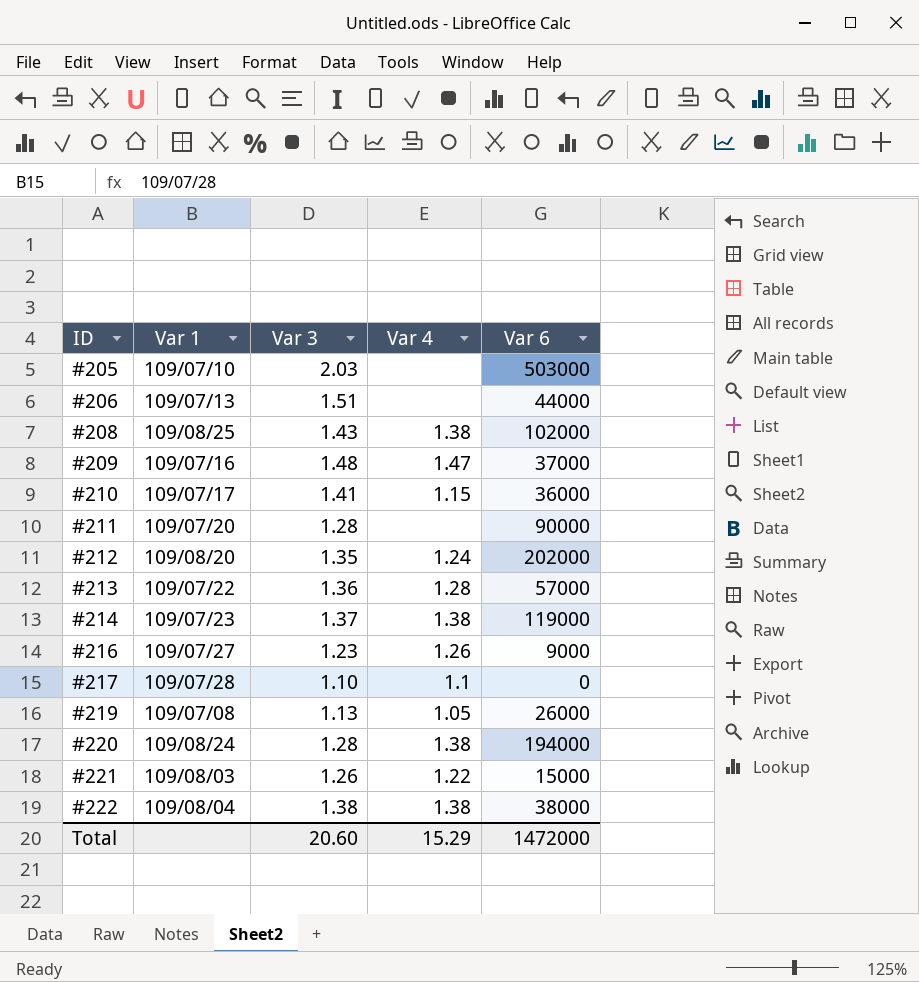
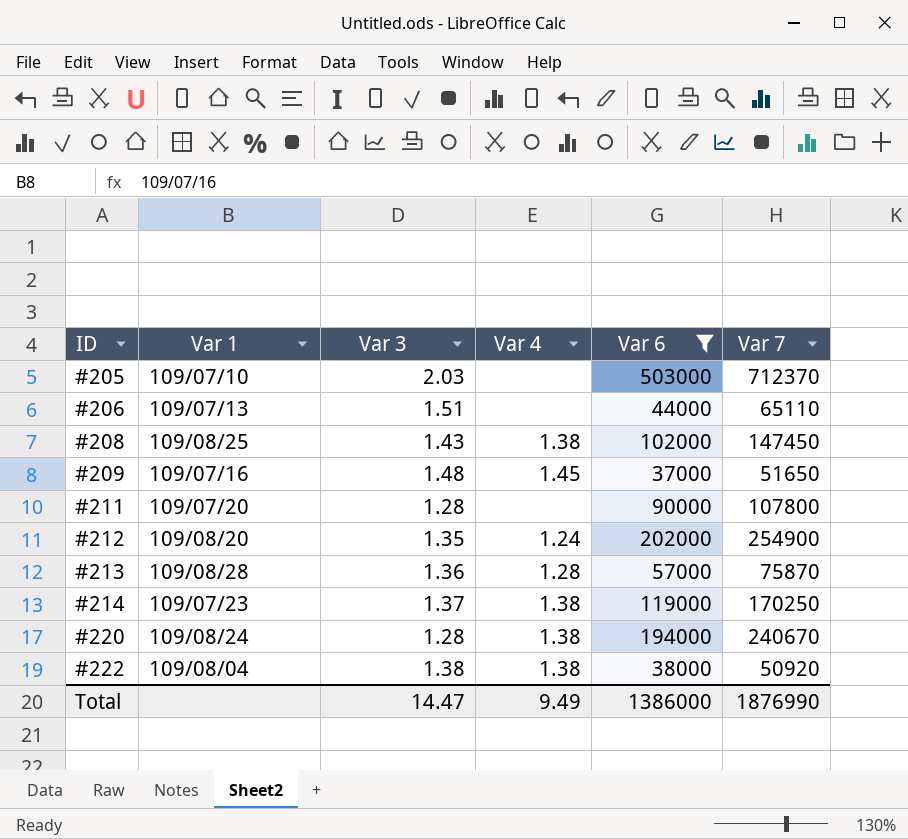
filter: none -> Var 6 >= 37000
column Var 7 | position: none -> 6
#209 | Var 4: 1.47 -> 1.45
#213 | Var 1: 109/07/22 -> 109/08/28
Total | Var 3: 20.60 -> 14.47
Total | Var 4: 15.29 -> 9.49
Total | Var 6: 1472000 -> 1386000

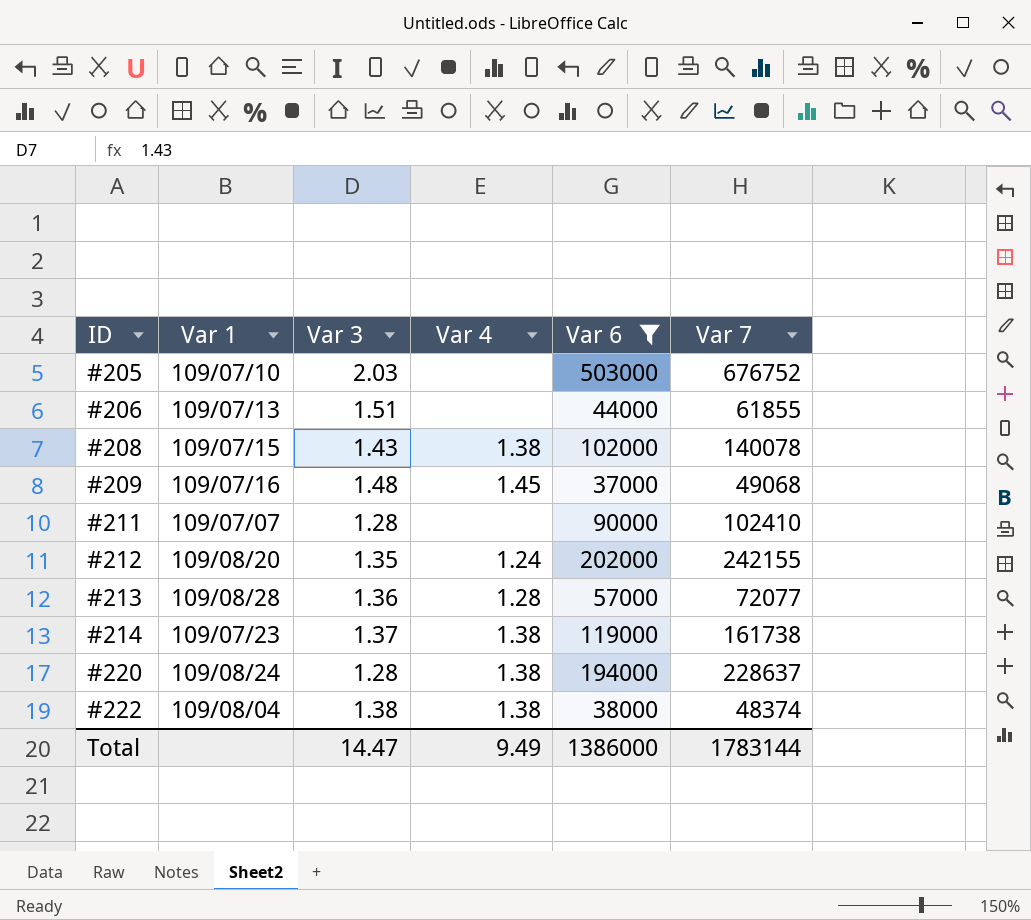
#205 | Var 7: 712370 -> 676752
#206 | Var 7: 65110 -> 61855
#208 | Var 1: 109/08/25 -> 109/07/15
#208 | Var 7: 147450 -> 140078
#209 | Var 7: 51650 -> 49068
#211 | Var 1: 109/07/20 -> 109/07/07
#211 | Var 7: 107800 -> 102410
#212 | Var 7: 254900 -> 242155
#213 | Var 7: 75870 -> 72077
#214 | Var 7: 170250 -> 161738
#220 | Var 7: 240670 -> 228637
#222 | Var 7: 50920 -> 48374
Total | Var 7: 1876990 -> 1783144

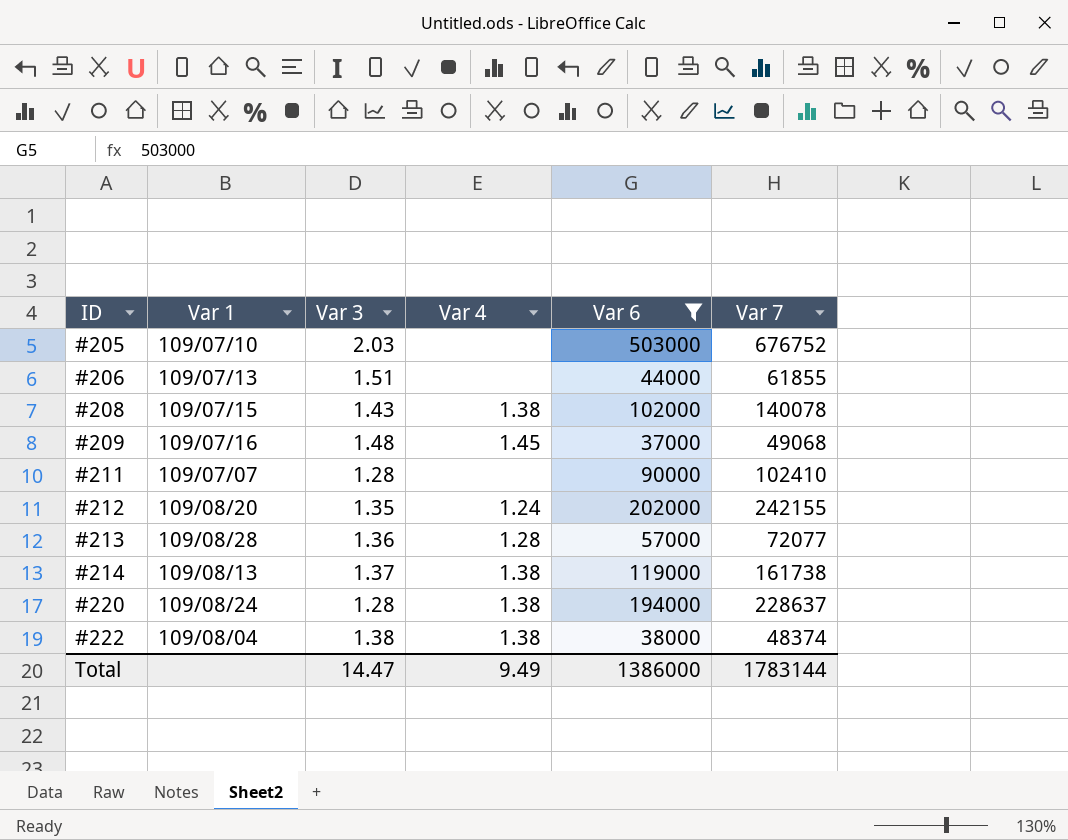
#214 | Var 1: 109/07/23 -> 109/08/13

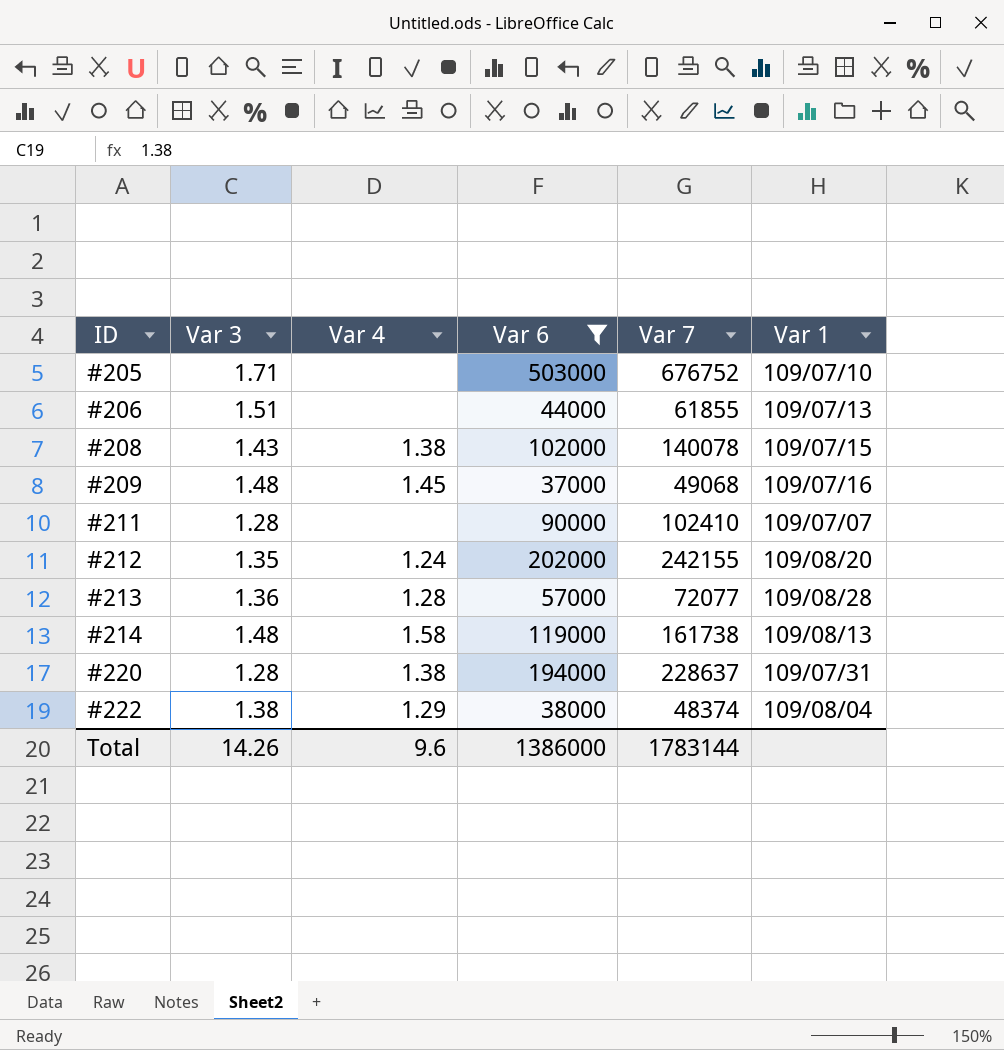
column Var 1 | position: 2 -> 6
#205 | Var 3: 2.03 -> 1.71
#214 | Var 3: 1.37 -> 1.48
#214 | Var 4: 1.38 -> 1.58
#220 | Var 1: 109/08/24 -> 109/07/31
#222 | Var 4: 1.38 -> 1.29
Total | Var 3: 14.47 -> 14.26
Total | Var 4: 9.49 -> 9.6

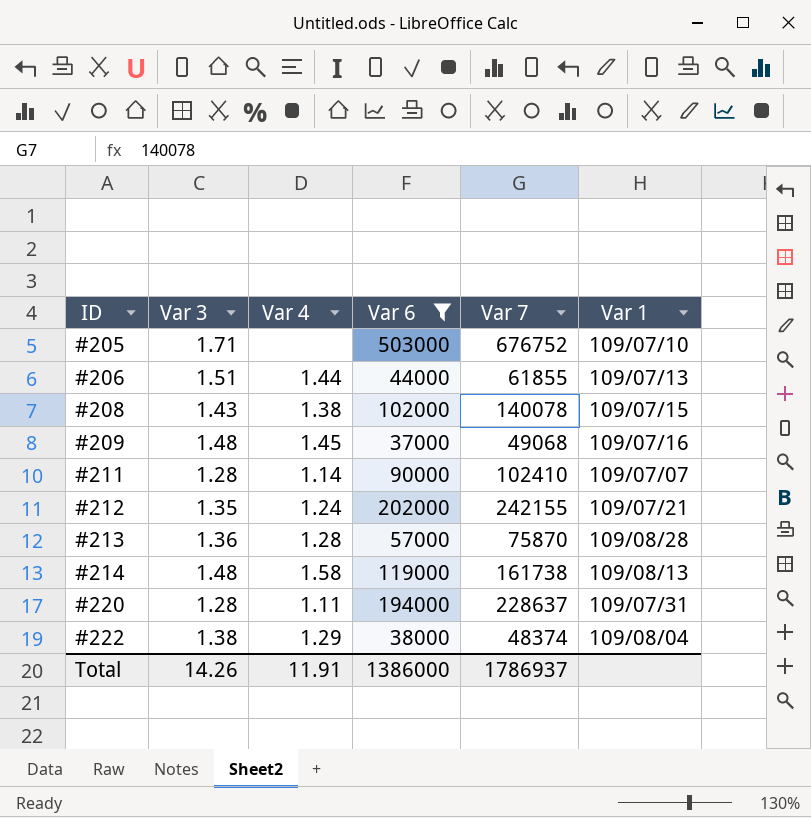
#206 | Var 4: none -> 1.44
#211 | Var 4: none -> 1.14
#212 | Var 1: 109/08/20 -> 109/07/21
#213 | Var 7: 72077 -> 75870
#220 | Var 4: 1.38 -> 1.11
Total | Var 4: 9.6 -> 11.91
Total | Var 7: 1783144 -> 1786937

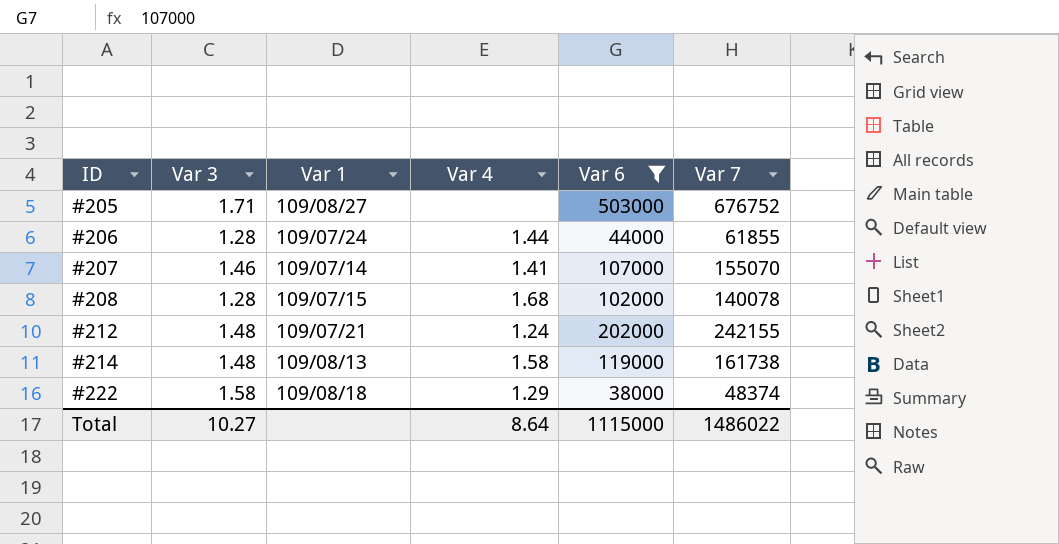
column Var 1 | position: 6 -> 3
row #209: 1.48 | 1.45 | 37000 | 49068 | 109/07/16 -> none
row #211: 1.28 | 1.14 | 90000 | 102410 | 109/07/07 -> none
row #213: 1.36 | 1.28 | 57000 | 75870 | 109/08/28 -> none
row #220: 1.28 | 1.11 | 194000 | 228637 | 109/07/31 -> none
#205 | Var 1: 109/07/10 -> 109/08/27
#206 | Var 3: 1.51 -> 1.28
#206 | Var 1: 109/07/13 -> 109/07/24
row #207: none -> 1.46 | 109/07/14 | 1.41 | 107000 | 155070
#208 | Var 3: 1.43 -> 1.28
#208 | Var 4: 1.38 -> 1.68
#212 | Var 3: 1.35 -> 1.48
#222 | Var 3: 1.38 -> 1.58
#222 | Var 1: 109/08/04 -> 109/08/18
Total | Var 3: 14.26 -> 10.27
Total | Var 4: 11.91 -> 8.64
Total | Var 6: 1386000 -> 1115000
Total | Var 7: 1786937 -> 1486022

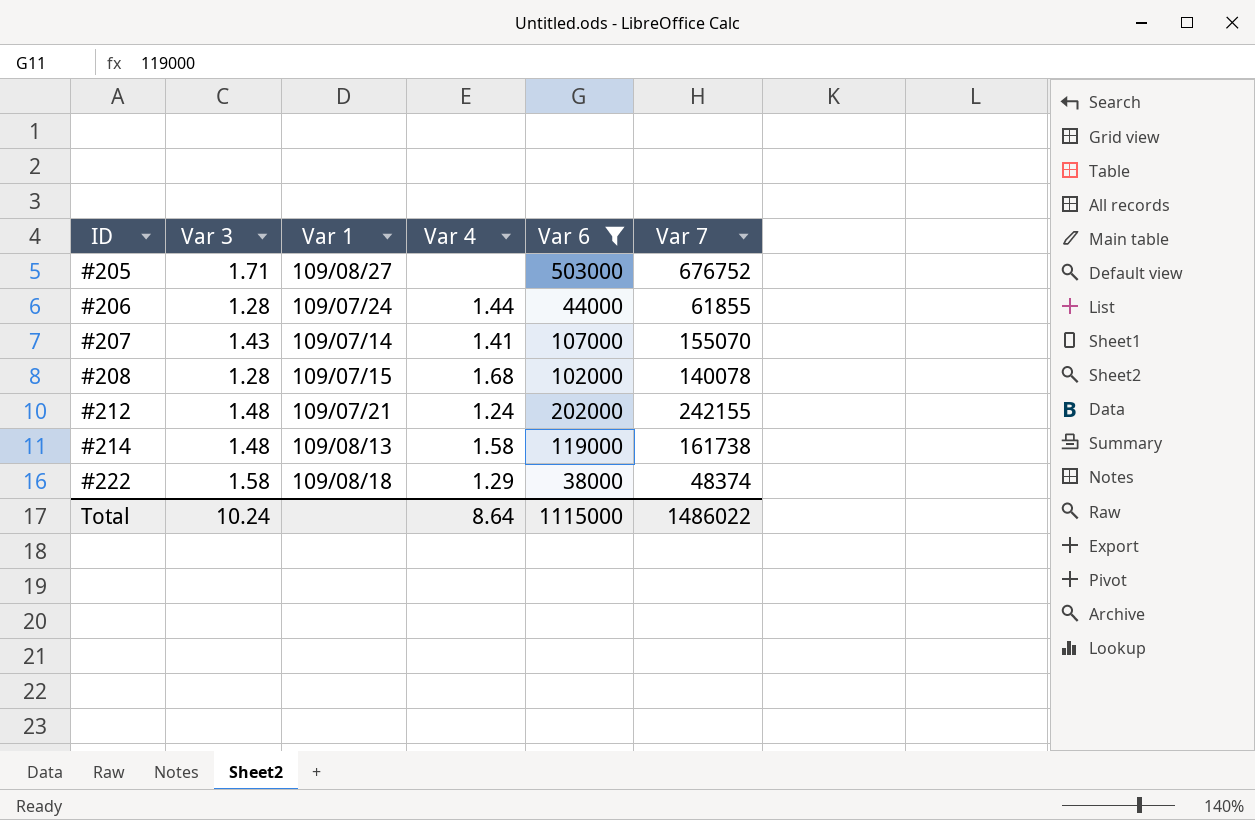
#207 | Var 3: 1.46 -> 1.43
Total | Var 3: 10.27 -> 10.24

